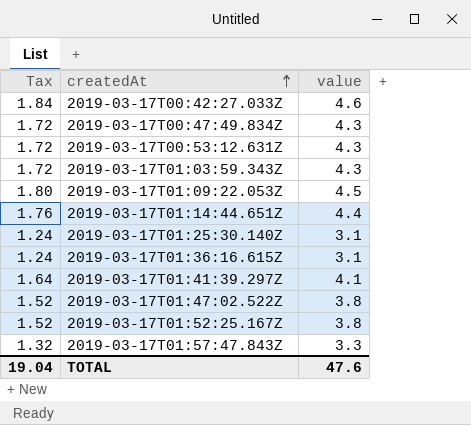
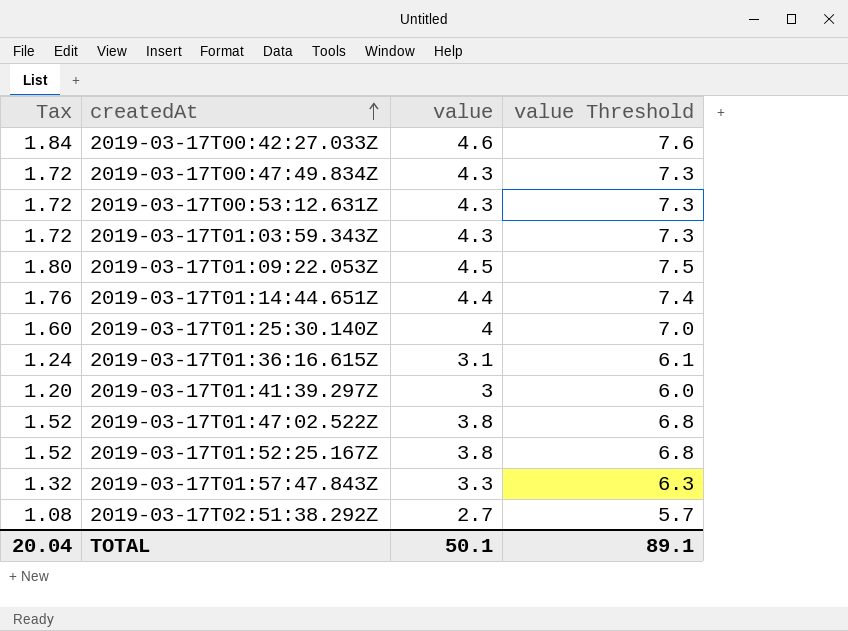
column value Threshold | formula: none -> [value] + 3
2019-03-17T01:25:30.140Z | Tax: 1.24 -> 1.60
2019-03-17T01:25:30.140Z | value: 3.1 -> 4
2019-03-17T01:41:39.297Z | Tax: 1.64 -> 1.20
2019-03-17T01:41:39.297Z | value: 4.1 -> 3
row 2019-03-17T02:51:38.292Z: none -> 1.08 | 2.7 | 5.7
TOTAL | Tax: 19.04 -> 20.04
TOTAL | value: 47.6 -> 50.1

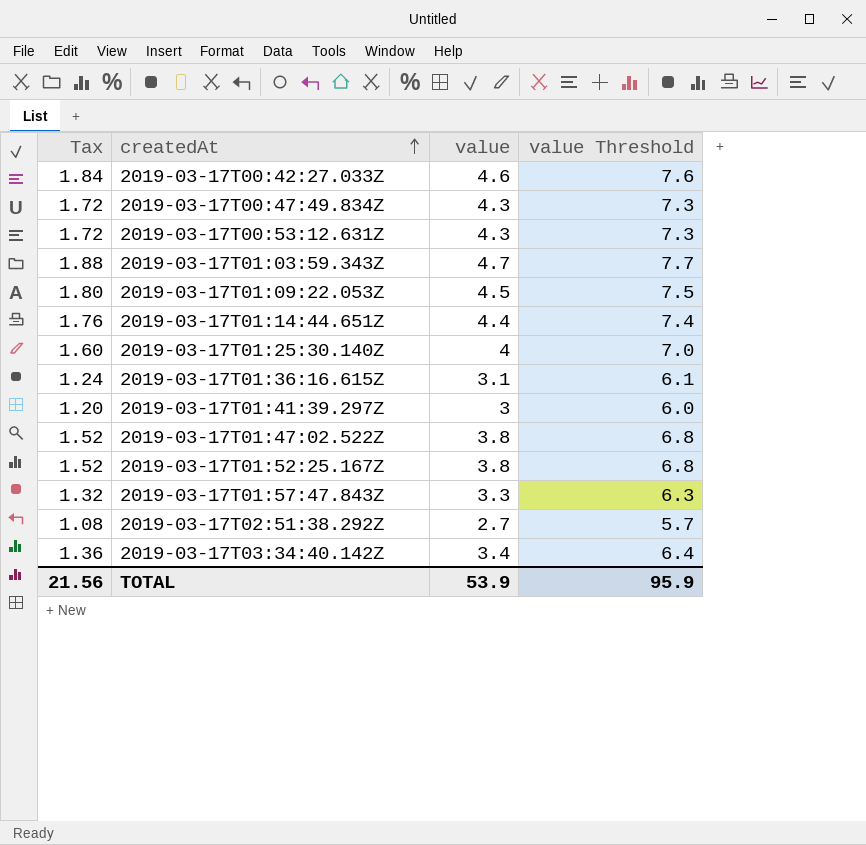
2019-03-17T01:03:59.343Z | Tax: 1.72 -> 1.88
2019-03-17T01:03:59.343Z | value: 4.3 -> 4.7
2019-03-17T01:03:59.343Z | value Threshold: 7.3 -> 7.7
row 2019-03-17T03:34:40.142Z: none -> 1.36 | 3.4 | 6.4
TOTAL | Tax: 20.04 -> 21.56
TOTAL | value: 50.1 -> 53.9
TOTAL | value Threshold: 89.1 -> 95.9

